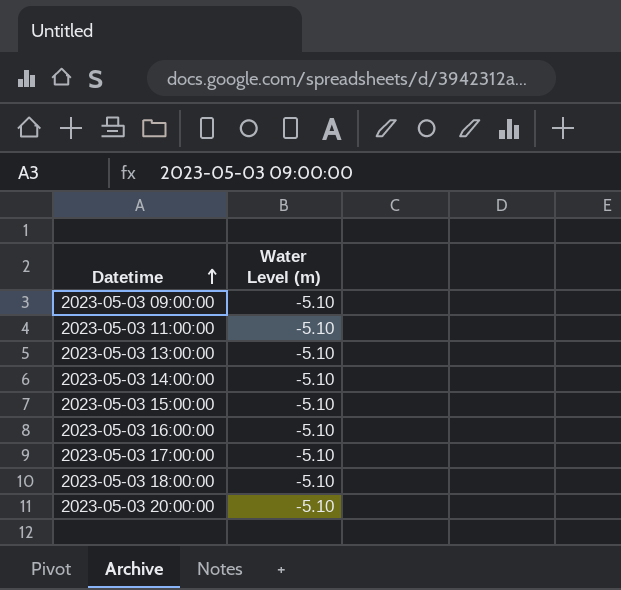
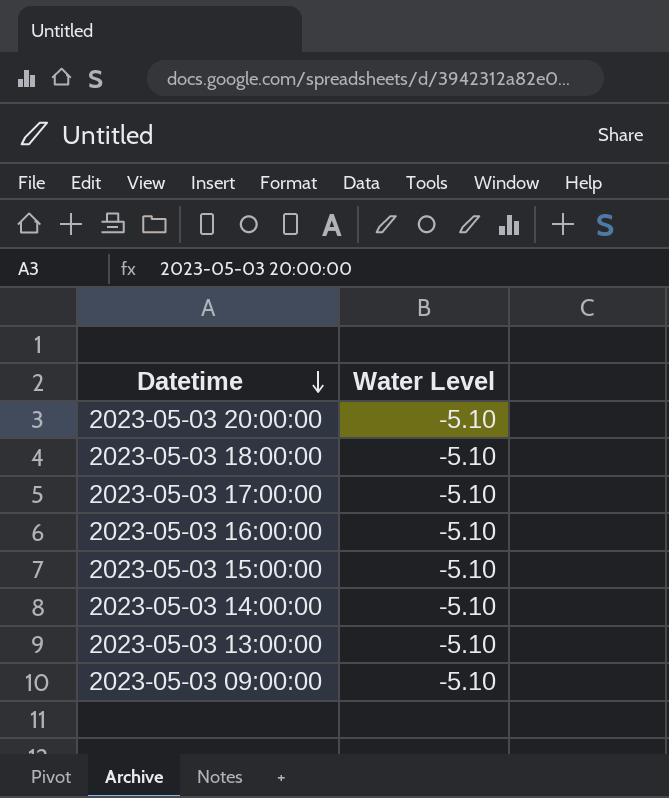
row order: Datetime ascending -> Datetime descending
column name: Water Level (m) -> Water Level
row 2023-05-03 11:00:00: -5.10 -> none

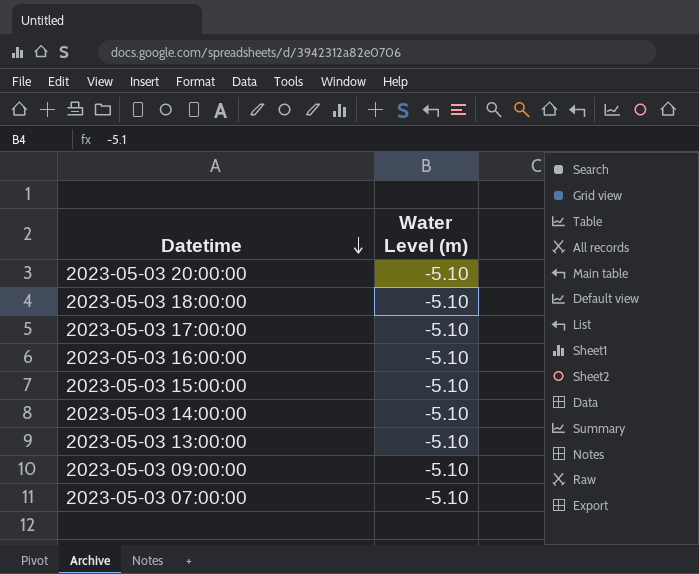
column name: Water Level -> Water Level (m)
row 2023-05-03 07:00:00: none -> -5.10

